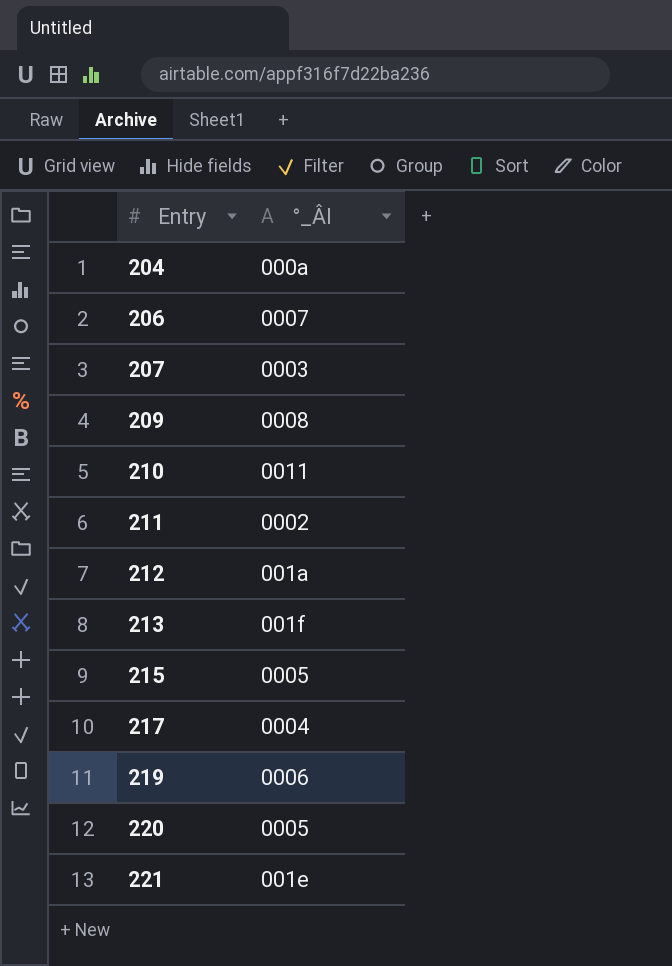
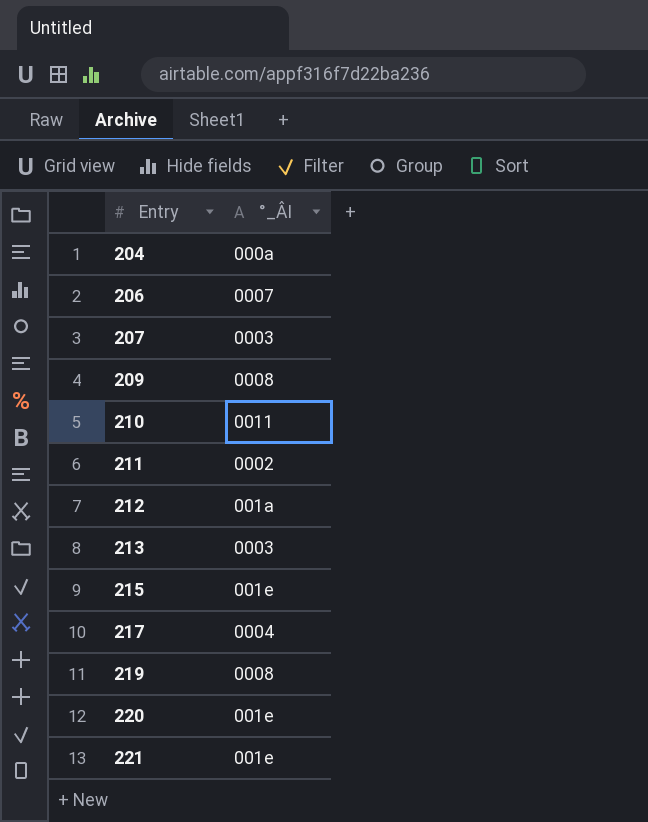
213 | °_ÂI: 001f -> 0003
215 | °_ÂI: 0005 -> 001e
219 | °_ÂI: 0006 -> 0008
220 | °_ÂI: 0005 -> 001e

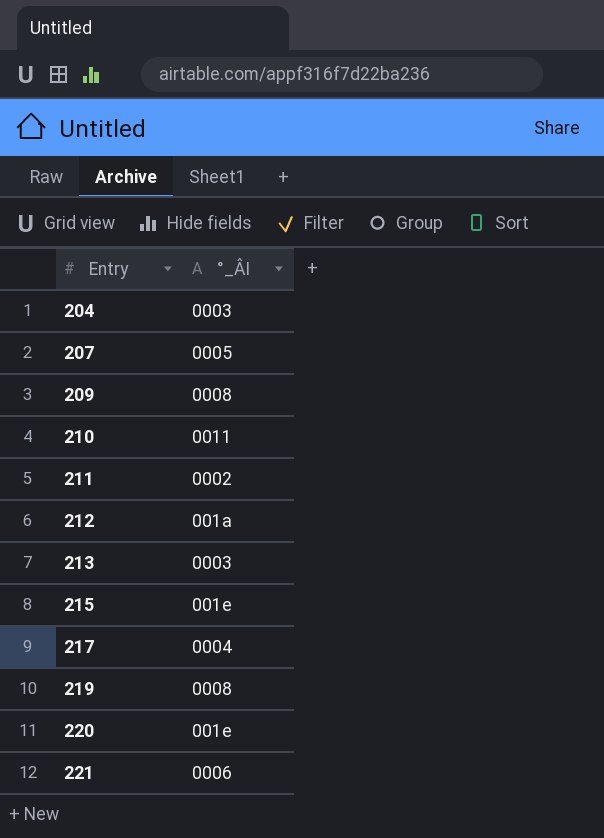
row 206: 0007 -> none
204 | °_ÂI: 000a -> 0003
207 | °_ÂI: 0003 -> 0005
221 | °_ÂI: 001e -> 0006

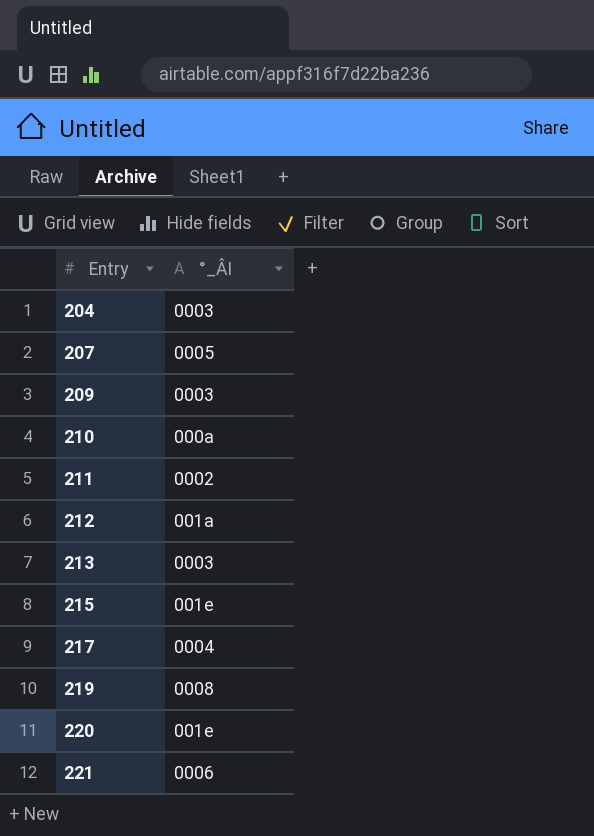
209 | °_ÂI: 0008 -> 0003
210 | °_ÂI: 0011 -> 000a

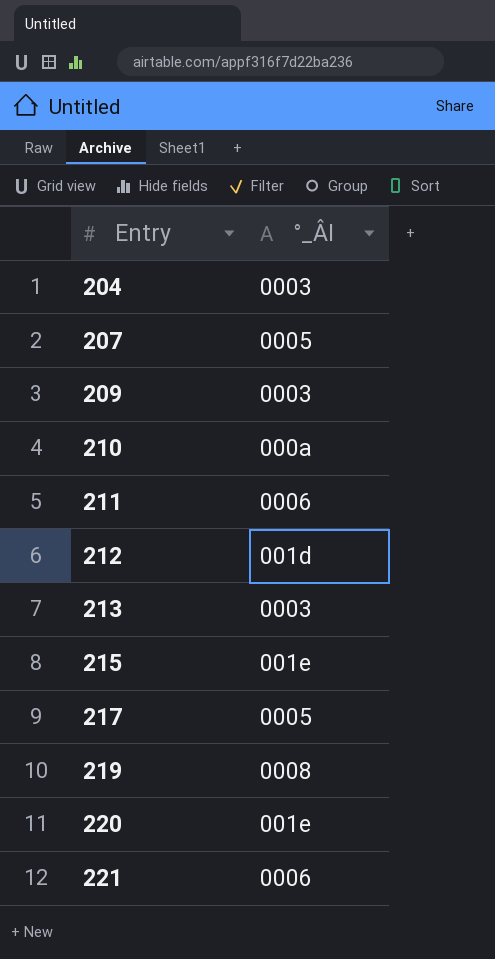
211 | °_ÂI: 0002 -> 0006
212 | °_ÂI: 001a -> 001d
217 | °_ÂI: 0004 -> 0005

